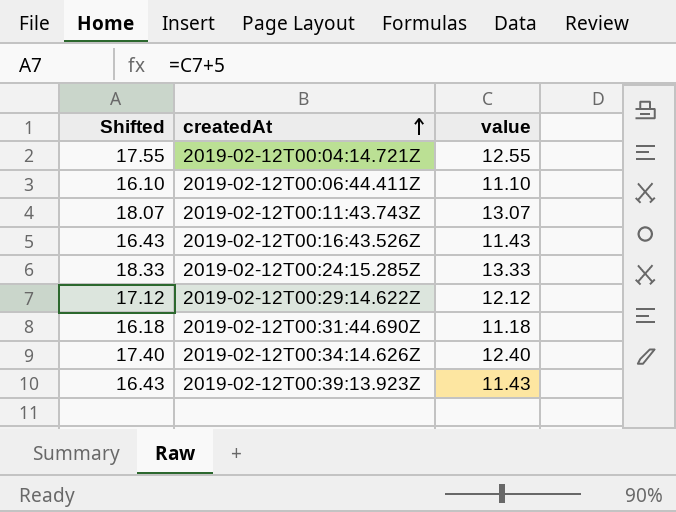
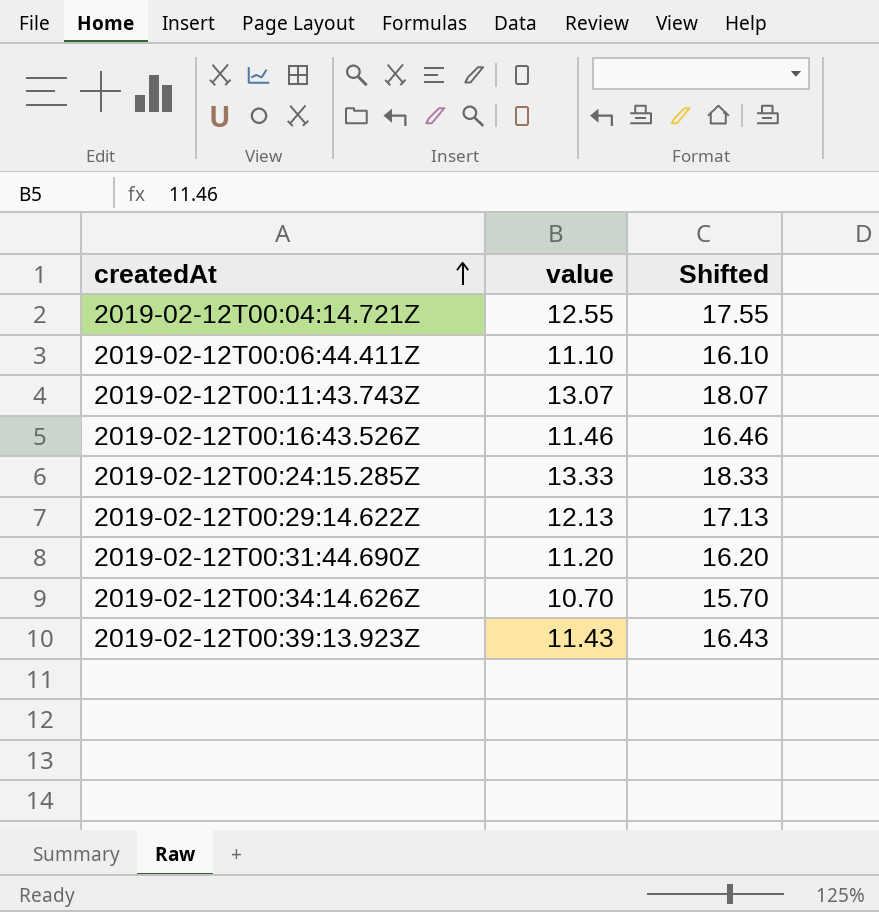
column Shifted | position: 1 -> 3
2019-02-12T00:16:43.526Z | value: 11.43 -> 11.46
2019-02-12T00:16:43.526Z | Shifted: 16.43 -> 16.46
2019-02-12T00:29:14.622Z | value: 12.12 -> 12.13
2019-02-12T00:29:14.622Z | Shifted: 17.12 -> 17.13
2019-02-12T00:31:44.690Z | value: 11.18 -> 11.20
2019-02-12T00:31:44.690Z | Shifted: 16.18 -> 16.20
2019-02-12T00:34:14.626Z | value: 12.40 -> 10.70
2019-02-12T00:34:14.626Z | Shifted: 17.40 -> 15.70

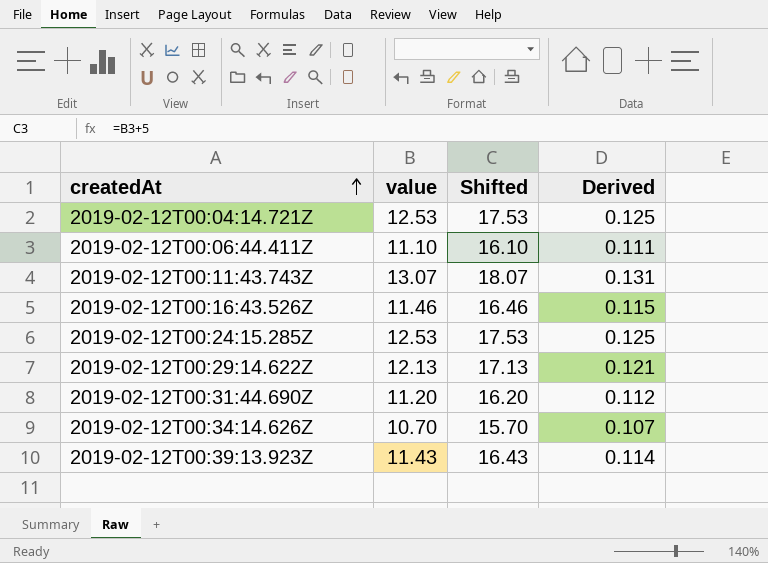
column Derived | formula: none -> [value] * 0.01
2019-02-12T00:04:14.721Z | value: 12.55 -> 12.53
2019-02-12T00:04:14.721Z | Shifted: 17.55 -> 17.53
2019-02-12T00:24:15.285Z | value: 13.33 -> 12.53
2019-02-12T00:24:15.285Z | Shifted: 18.33 -> 17.53

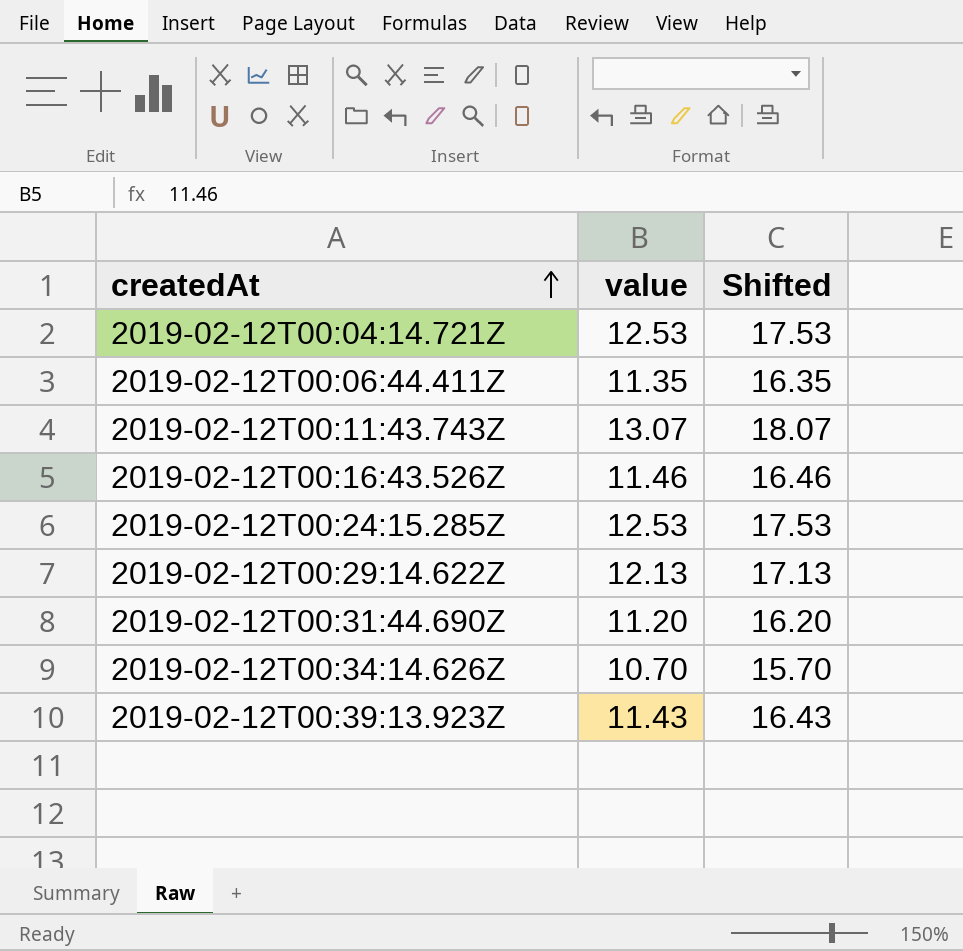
column Derived | formula: [value] * 0.01 -> none
2019-02-12T00:06:44.411Z | value: 11.10 -> 11.35
2019-02-12T00:06:44.411Z | Shifted: 16.10 -> 16.35

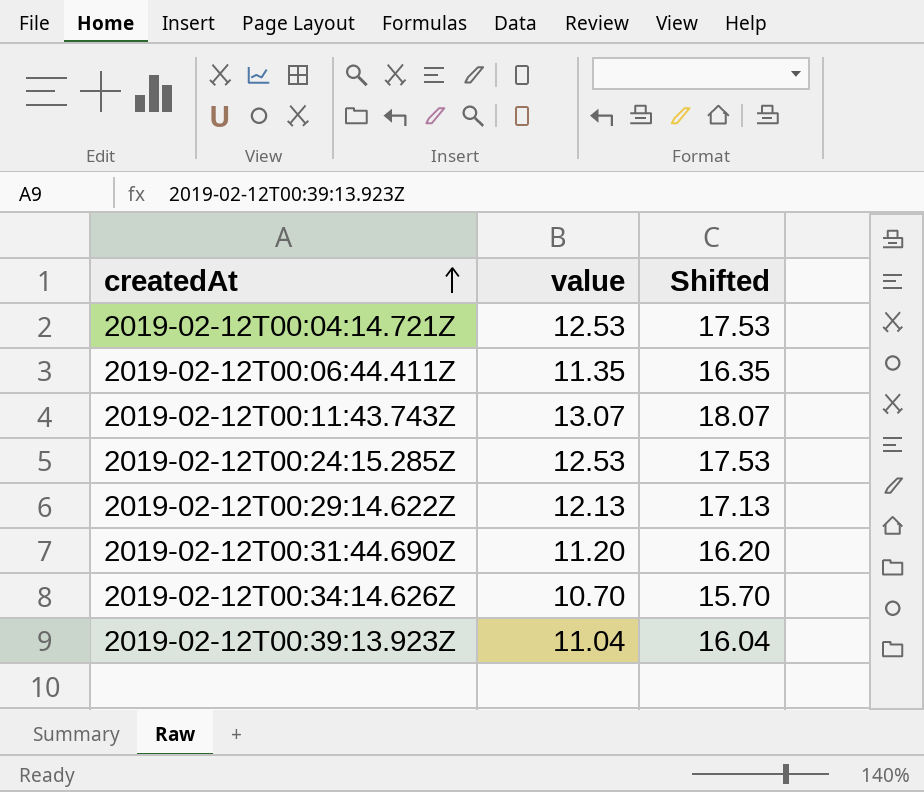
row 2019-02-12T00:16:43.526Z: 11.46 | 16.46 -> none
2019-02-12T00:39:13.923Z | value: 11.43 -> 11.04
2019-02-12T00:39:13.923Z | Shifted: 16.43 -> 16.04

